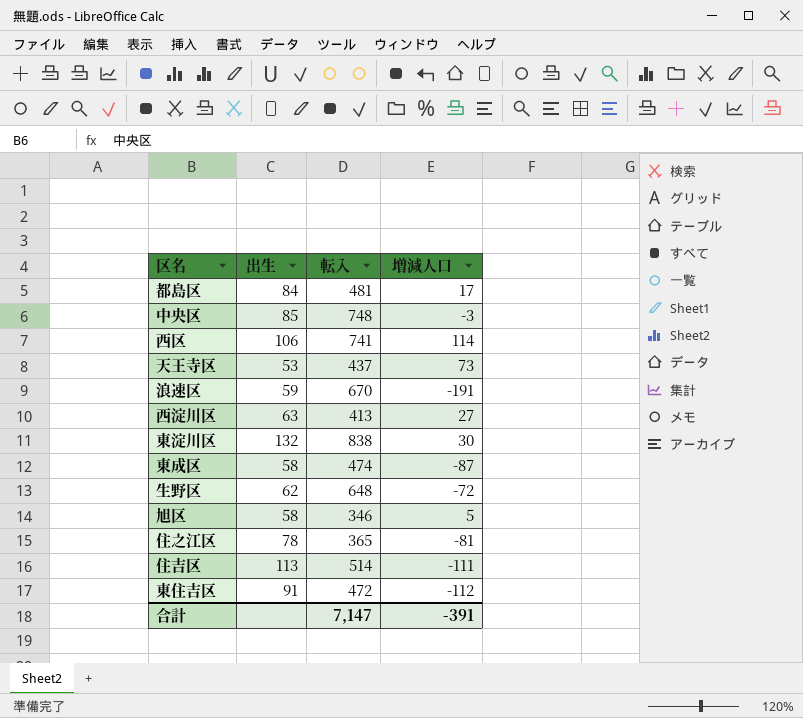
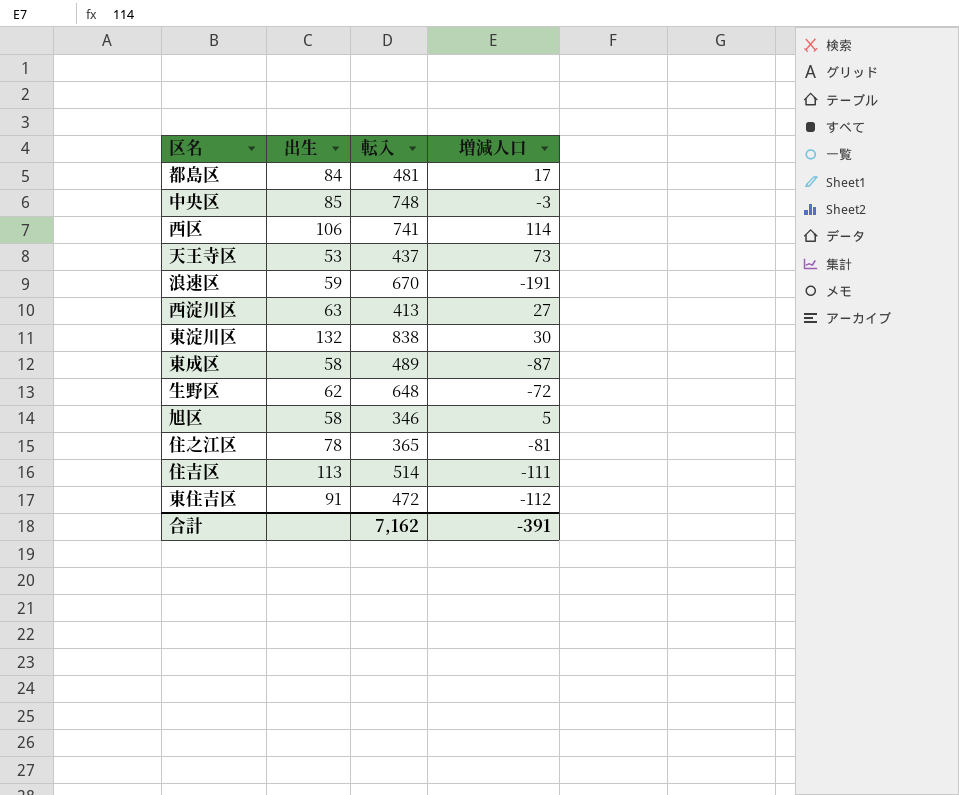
東成区 | 転入: 474 -> 489
合計 | 転入: 7,147 -> 7,162

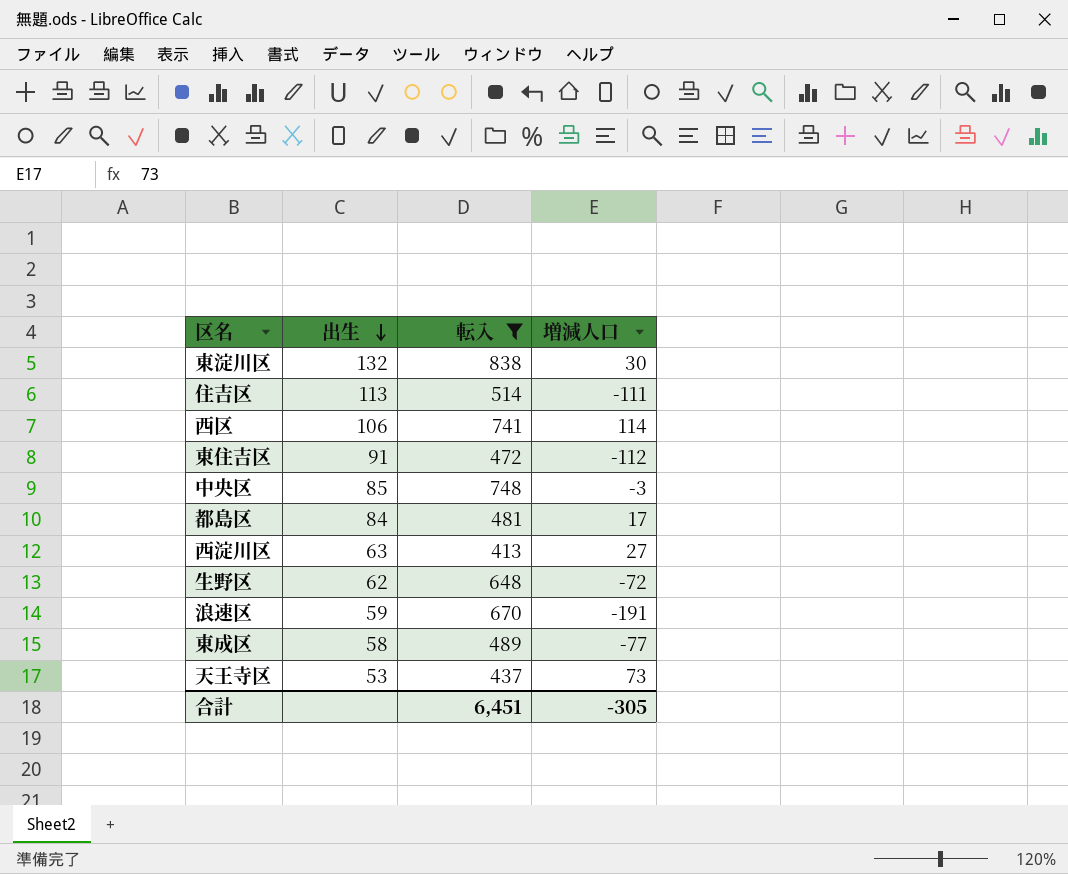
filter: none -> 転入 >= 413
row order: none -> 出生 descending
東成区 | 増減人口: -87 -> -77
合計 | 転入: 7,162 -> 6,451
合計 | 増減人口: -391 -> -305

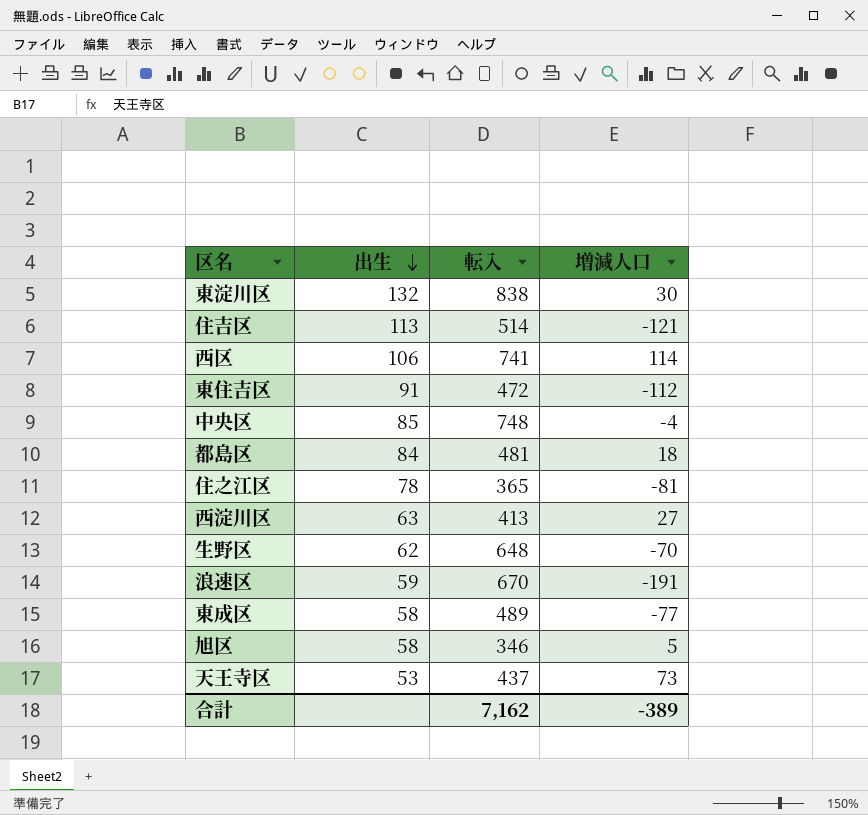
filter: 転入 >= 413 -> none
住吉区 | 増減人口: -111 -> -121
中央区 | 増減人口: -3 -> -4
都島区 | 増減人口: 17 -> 18
生野区 | 増減人口: -72 -> -70
合計 | 転入: 6,451 -> 7,162
合計 | 増減人口: -305 -> -389

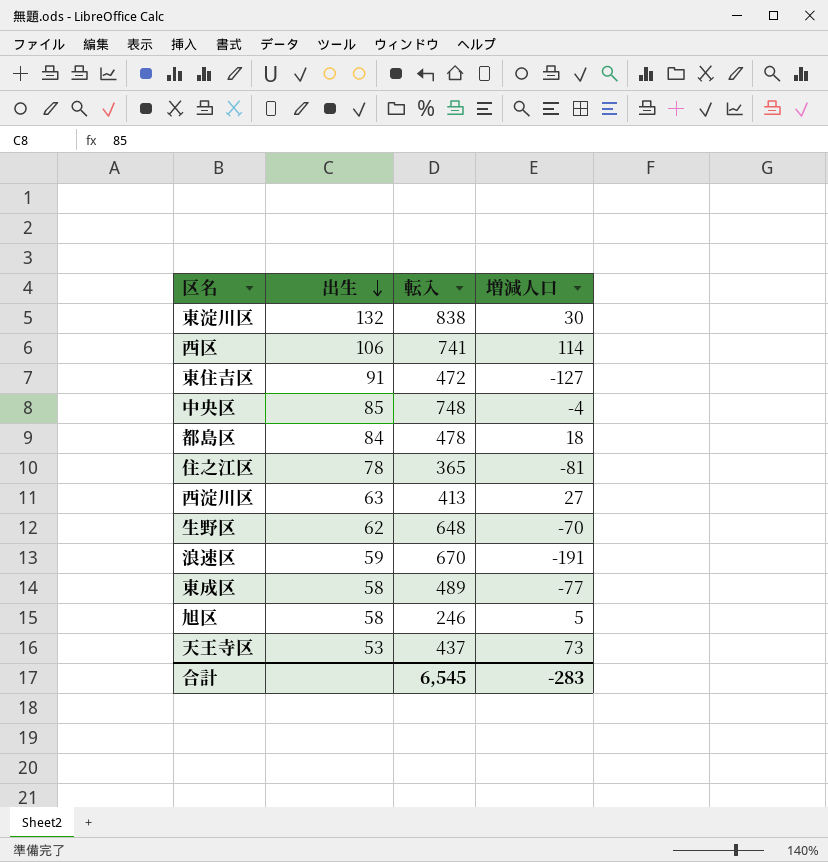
row 住吉区: 113 | 514 | -121 -> none
東住吉区 | 増減人口: -112 -> -127
都島区 | 転入: 481 -> 478
旭区 | 転入: 346 -> 246
合計 | 転入: 7,162 -> 6,545
合計 | 増減人口: -389 -> -283

